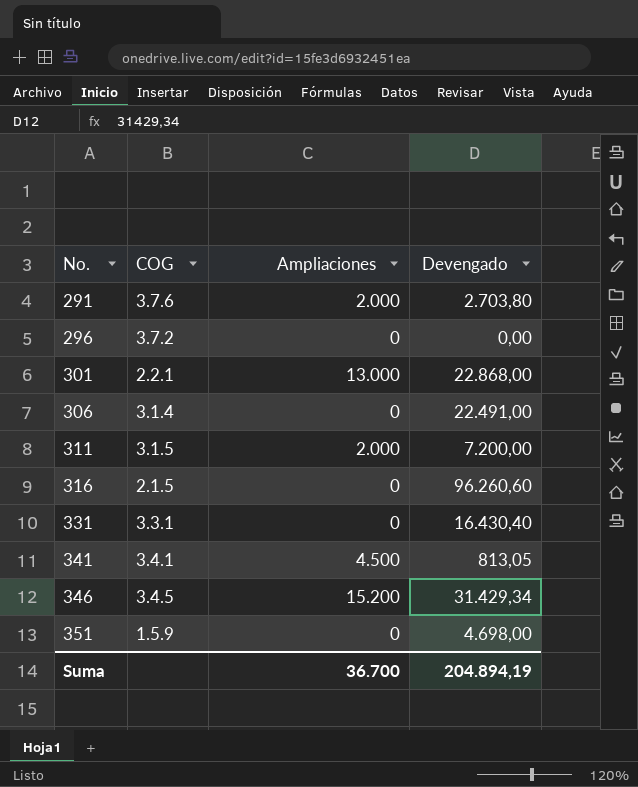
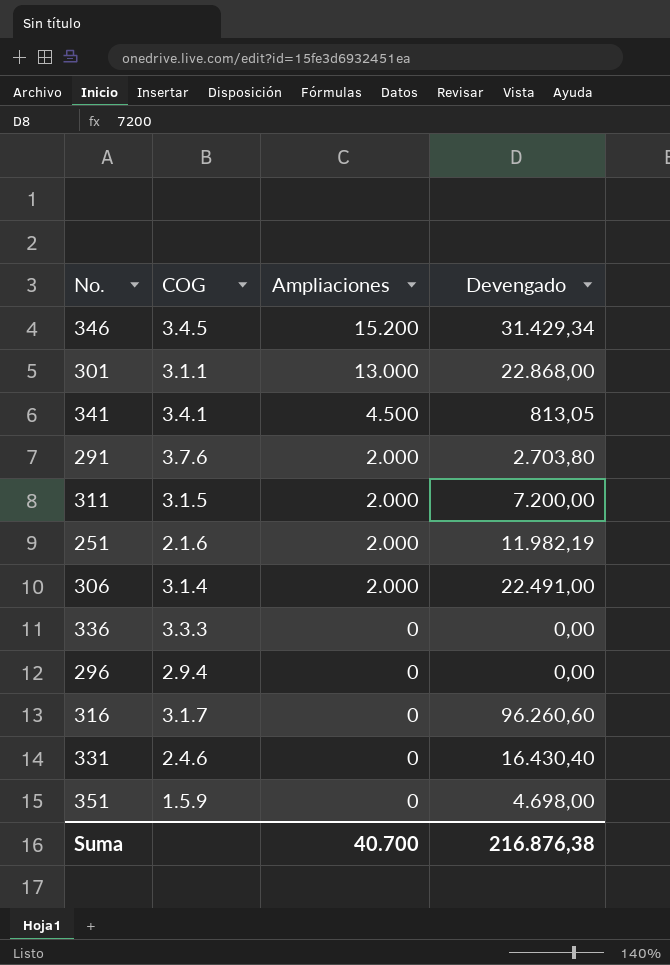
row order: No. ascending -> Ampliaciones descending
301 | COG: 2.2.1 -> 3.1.1
row 251: none -> 2.1.6 | 2.000 | 11.982,19
306 | Ampliaciones: 0 -> 2.000
row 336: none -> 3.3.3 | 0 | 0,00
296 | COG: 3.7.2 -> 2.9.4
316 | COG: 2.1.5 -> 3.1.7
331 | COG: 3.3.1 -> 2.4.6
Suma | Ampliaciones: 36.700 -> 40.700
Suma | Devengado: 204.894,19 -> 216.876,38

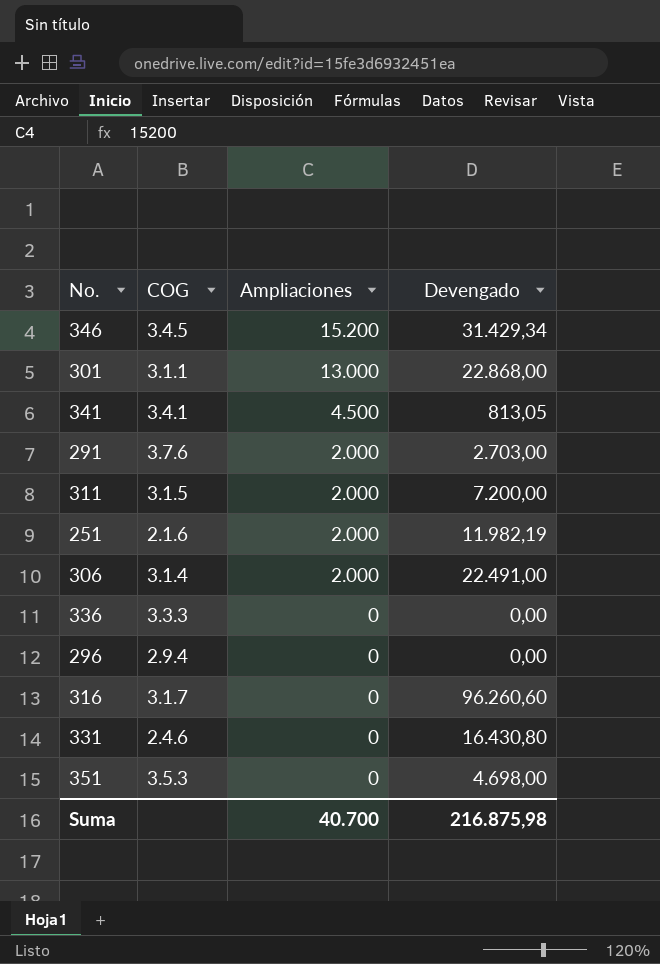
291 | Devengado: 2.703,80 -> 2.703,00
331 | Devengado: 16.430,40 -> 16.430,80
351 | COG: 1.5.9 -> 3.5.3
Suma | Devengado: 216.876,38 -> 216.875,98

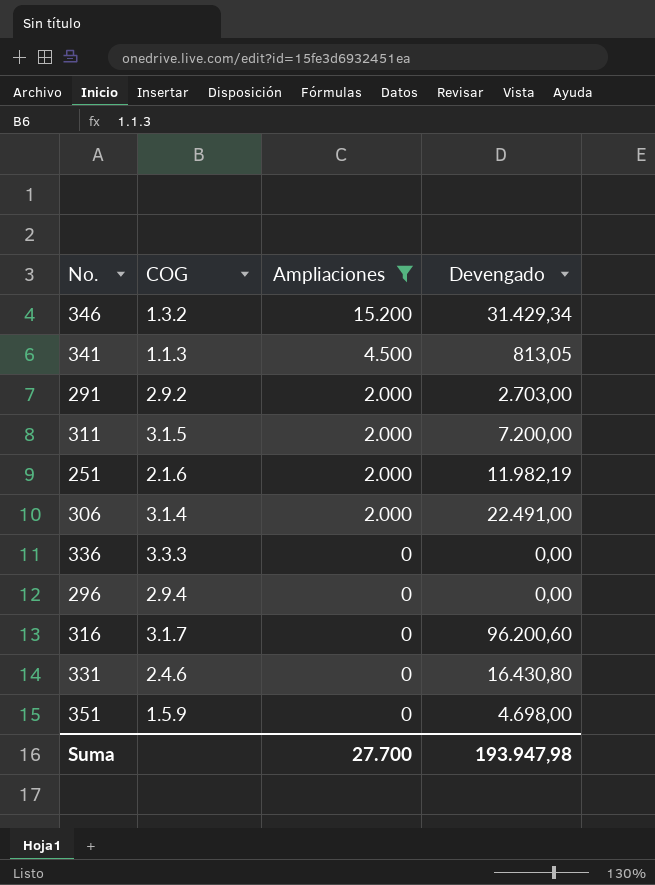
filter: none -> Ampliaciones != 13.000
346 | COG: 3.4.5 -> 1.3.2
341 | COG: 3.4.1 -> 1.1.3
291 | COG: 3.7.6 -> 2.9.2
316 | Devengado: 96.260,60 -> 96.200,60
351 | COG: 3.5.3 -> 1.5.9
Suma | Ampliaciones: 40.700 -> 27.700
Suma | Devengado: 216.875,98 -> 193.947,98

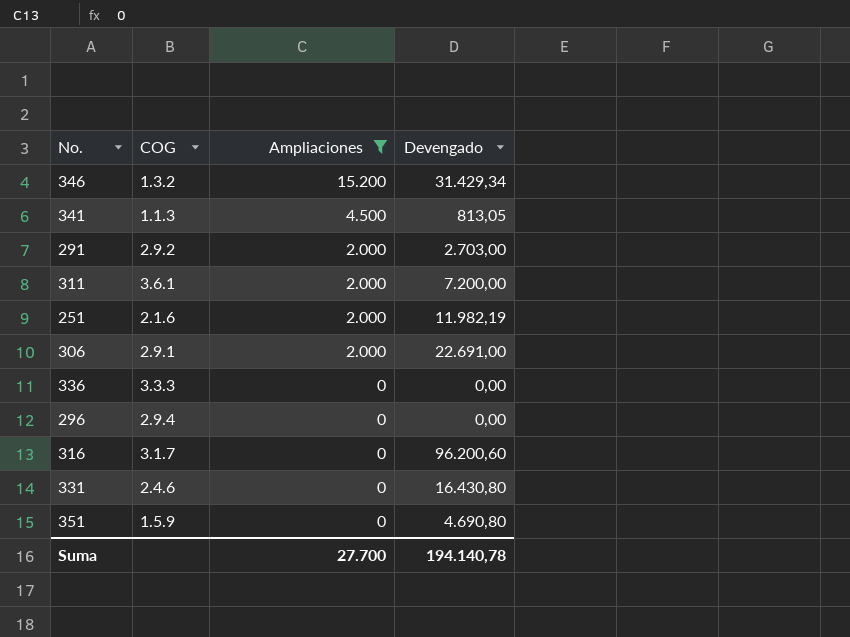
311 | COG: 3.1.5 -> 3.6.1
306 | COG: 3.1.4 -> 2.9.1
306 | Devengado: 22.491,00 -> 22.691,00
351 | Devengado: 4.698,00 -> 4.690,80
Suma | Devengado: 193.947,98 -> 194.140,78

